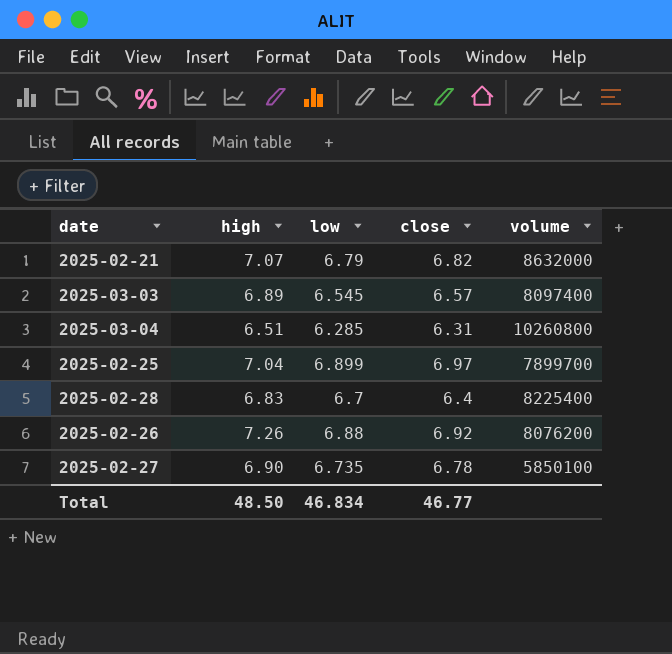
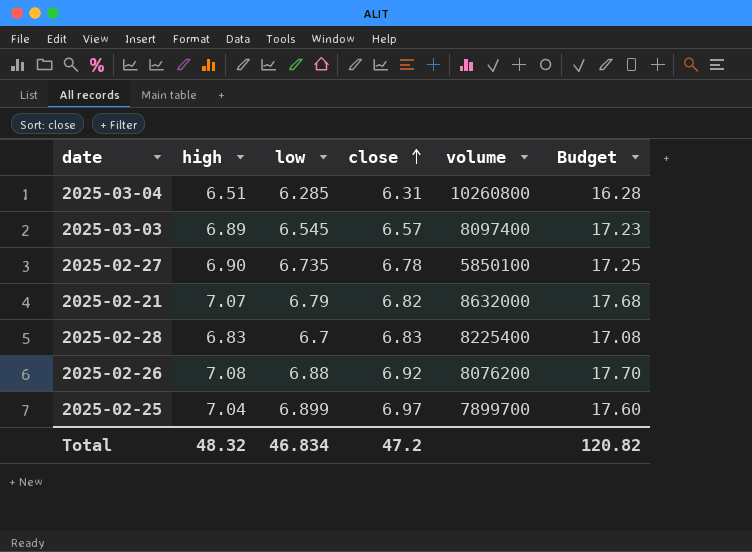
row order: none -> close ascending
column Budget | formula: none -> [high] * 2.5
2025-02-28 | close: 6.4 -> 6.83
2025-02-26 | high: 7.26 -> 7.08
Total | high: 48.50 -> 48.32
Total | close: 46.77 -> 47.2

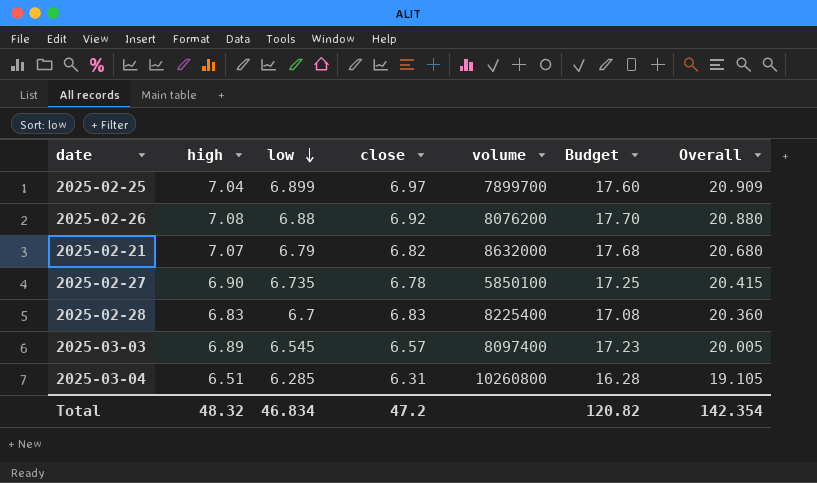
row order: close ascending -> low descending
column Overall | formula: none -> [high] + [low] + [close]

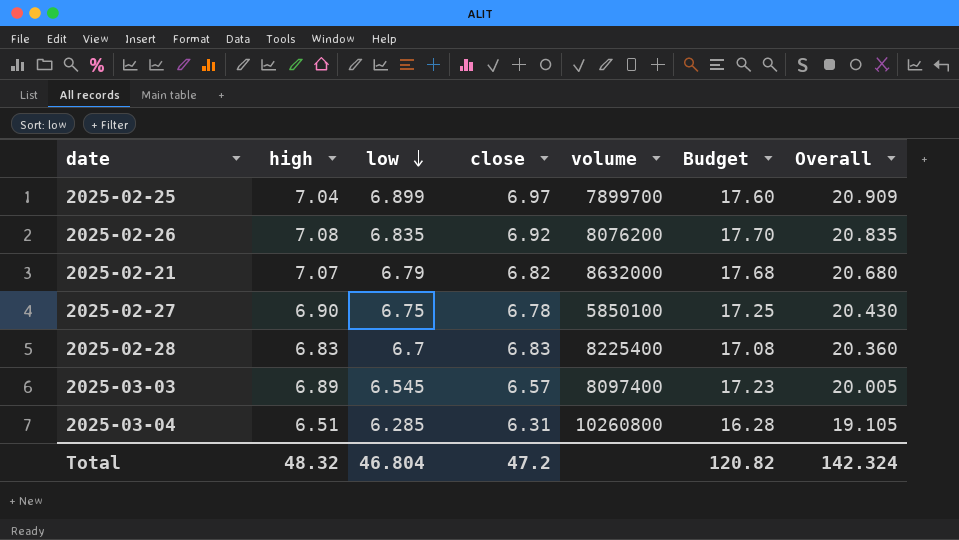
2025-02-26 | low: 6.88 -> 6.835
2025-02-26 | Overall: 20.880 -> 20.835
2025-02-27 | low: 6.735 -> 6.75
2025-02-27 | Overall: 20.415 -> 20.430
Total | low: 46.834 -> 46.804
Total | Overall: 142.354 -> 142.324

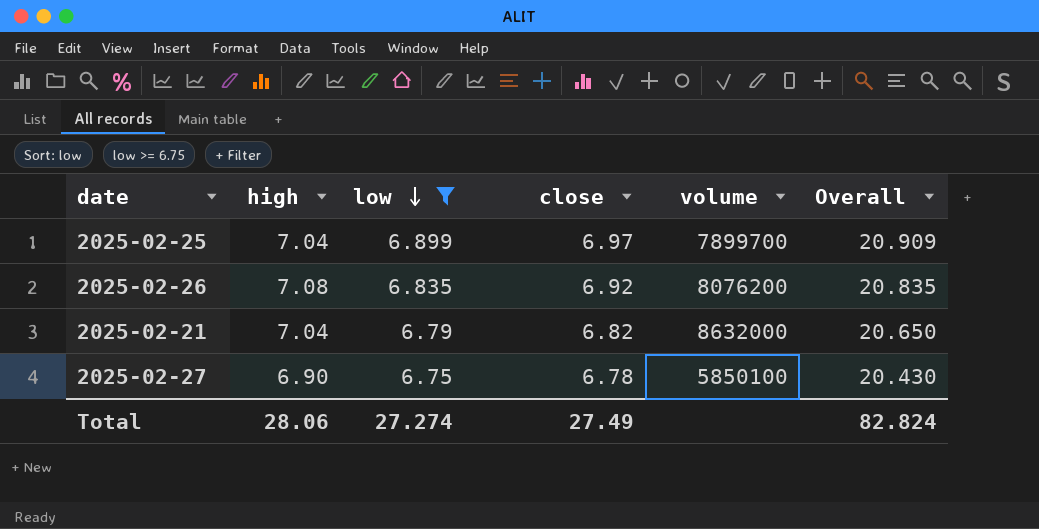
filter: none -> low >= 6.75
column Budget | formula: [high] * 2.5 -> none
2025-02-21 | high: 7.07 -> 7.04
2025-02-21 | Overall: 20.680 -> 20.650
Total | high: 48.32 -> 28.06
Total | low: 46.804 -> 27.274
Total | close: 47.2 -> 27.49
Total | Overall: 142.324 -> 82.824

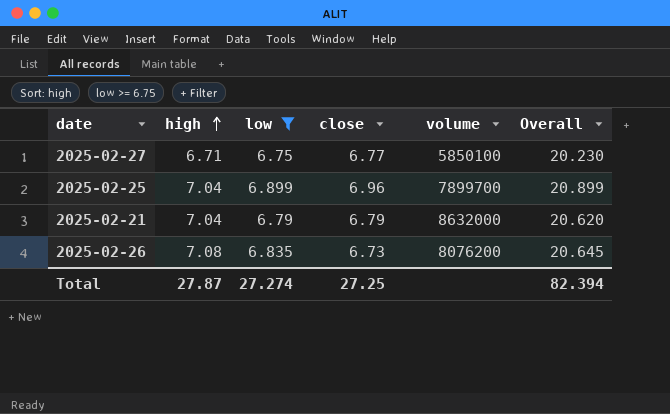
row order: low descending -> high ascending
2025-02-27 | high: 6.90 -> 6.71
2025-02-27 | close: 6.78 -> 6.77
2025-02-27 | Overall: 20.430 -> 20.230
2025-02-25 | close: 6.97 -> 6.96
2025-02-25 | Overall: 20.909 -> 20.899
2025-02-21 | close: 6.82 -> 6.79
2025-02-21 | Overall: 20.650 -> 20.620
2025-02-26 | close: 6.92 -> 6.73
2025-02-26 | Overall: 20.835 -> 20.645
Total | high: 28.06 -> 27.87
Total | close: 27.49 -> 27.25
Total | Overall: 82.824 -> 82.394

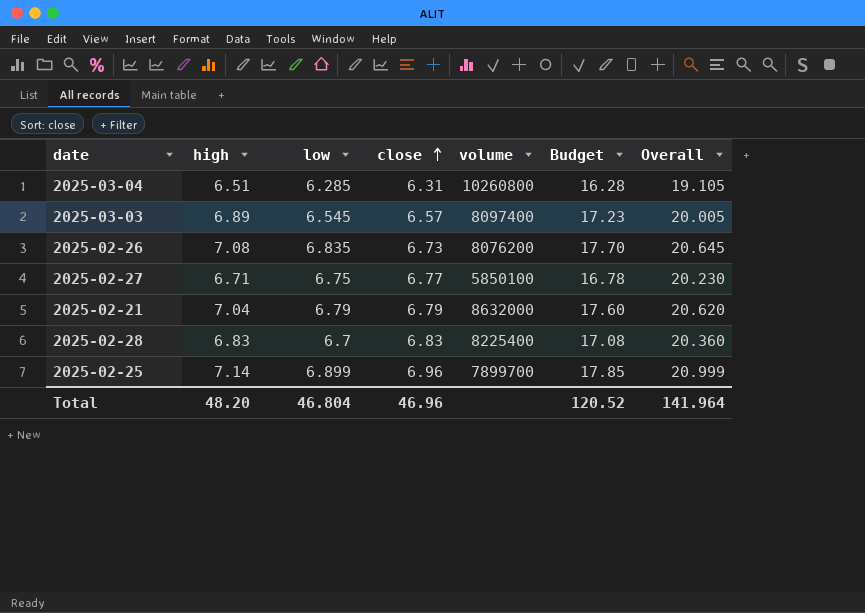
filter: low >= 6.75 -> none
row order: high ascending -> close ascending
column Budget | formula: none -> [high] * 2.5
2025-02-25 | high: 7.04 -> 7.14
2025-02-25 | Overall: 20.899 -> 20.999
Total | high: 27.87 -> 48.20
Total | low: 27.274 -> 46.804
Total | close: 27.25 -> 46.96
Total | Overall: 82.394 -> 141.964

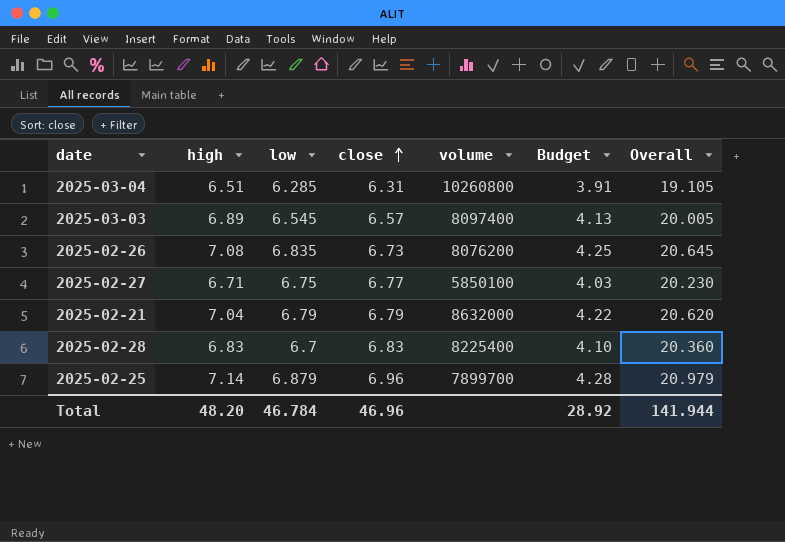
column Budget | formula: [high] * 2.5 -> [high] * 0.6
2025-02-25 | low: 6.899 -> 6.879
2025-02-25 | Overall: 20.999 -> 20.979
Total | low: 46.804 -> 46.784
Total | Budget: 120.52 -> 28.92
Total | Overall: 141.964 -> 141.944

